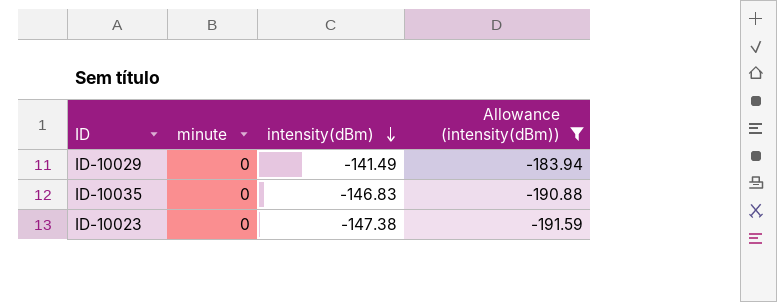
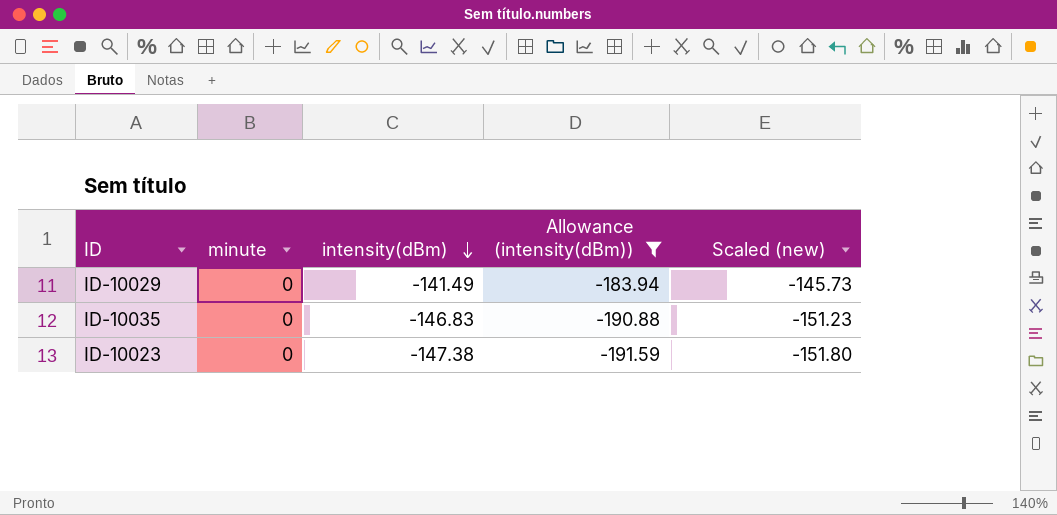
column Scaled (new) | formula: none -> [intensity(dBm)] * 1.03

